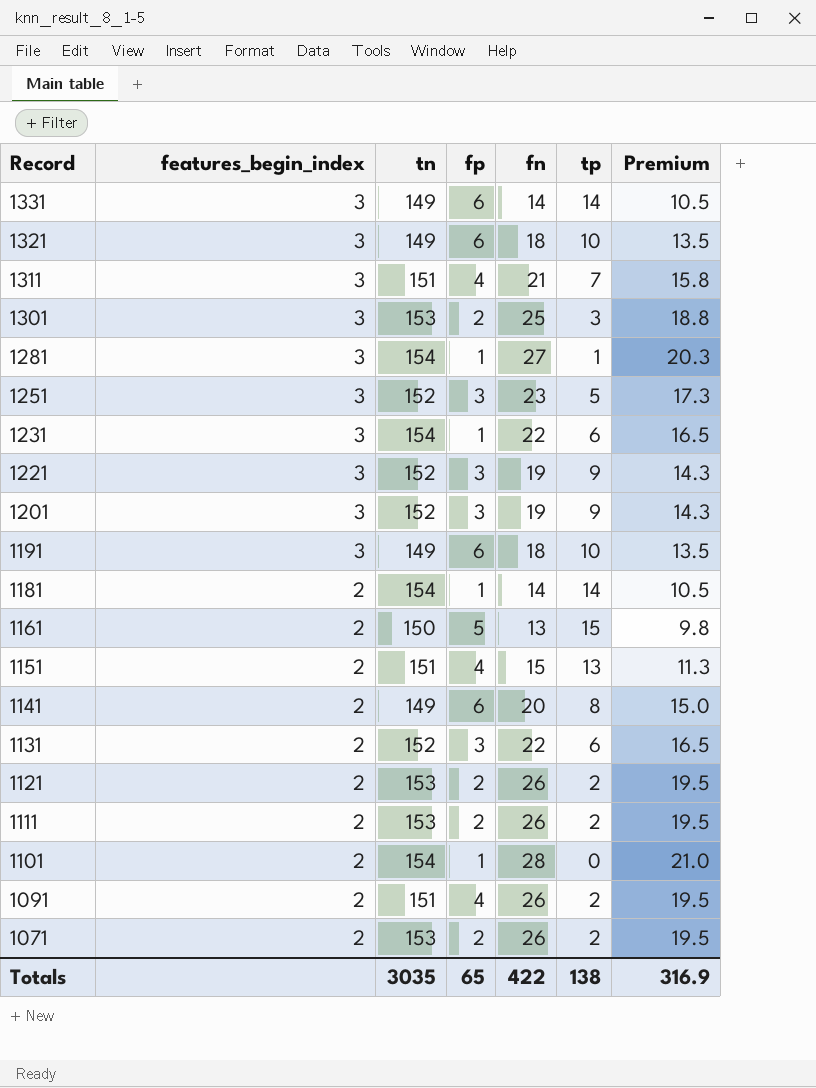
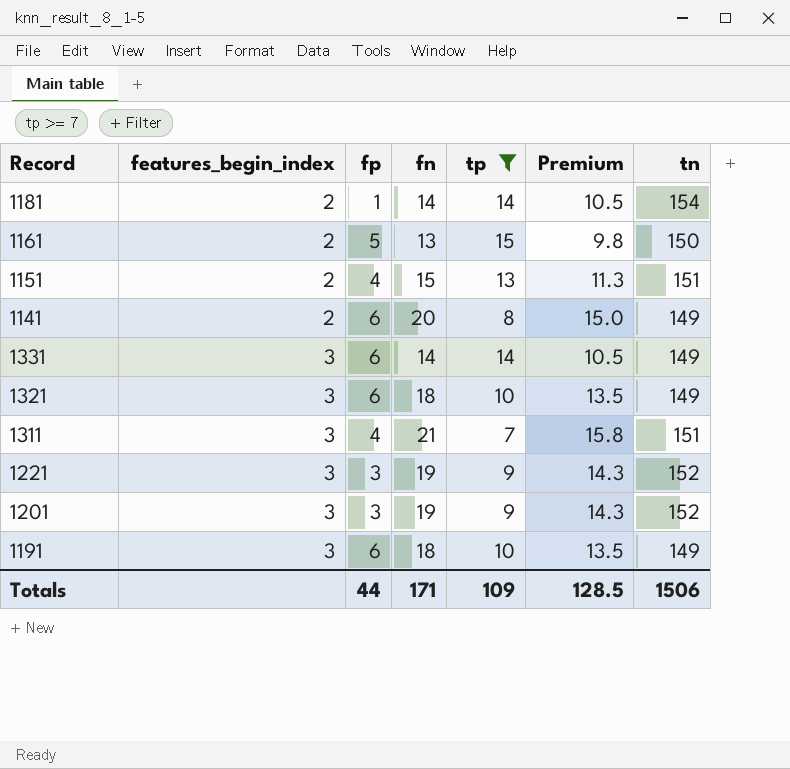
filter: none -> tp >= 7
row order: Record descending -> features_begin_index ascending
column tn | position: 3 -> 7
Totals | fp: 65 -> 44
Totals | fn: 422 -> 171
Totals | tp: 138 -> 109
Totals | Premium: 316.9 -> 128.5
Totals | tn: 3035 -> 1506

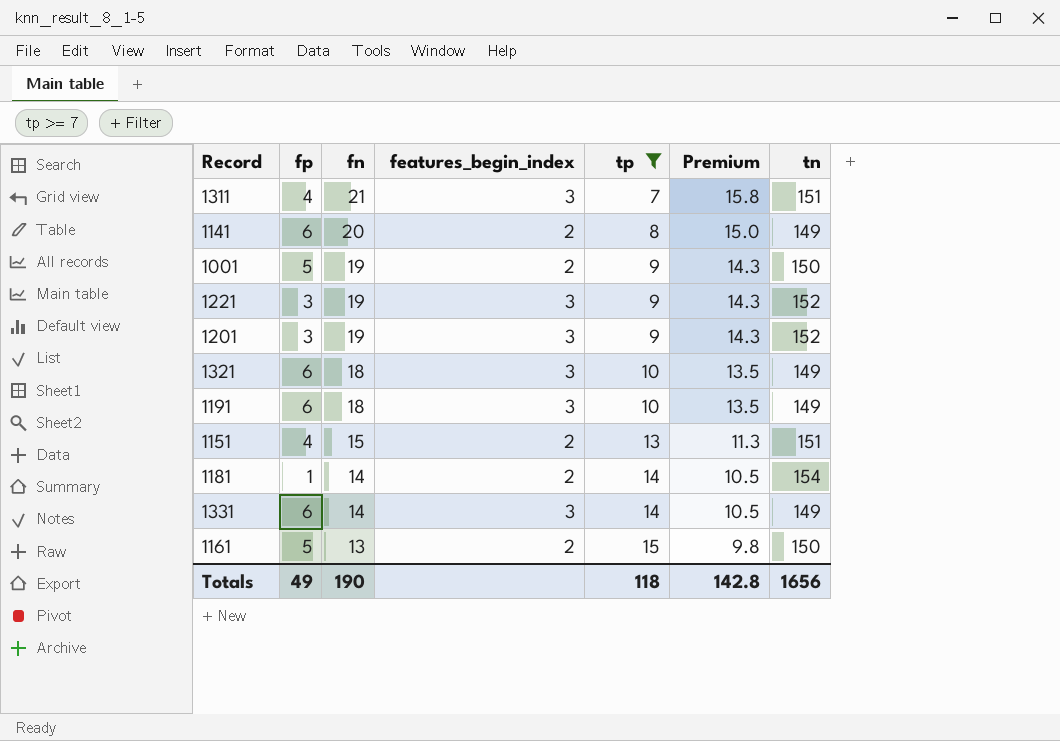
row order: features_begin_index ascending -> fn descending
column features_begin_index | position: 2 -> 4
row 1001: none -> 5 | 19 | 2 | 9 | 14.3 | 150
Totals | fp: 44 -> 49
Totals | fn: 171 -> 190
Totals | tp: 109 -> 118
Totals | Premium: 128.5 -> 142.8
Totals | tn: 1506 -> 1656

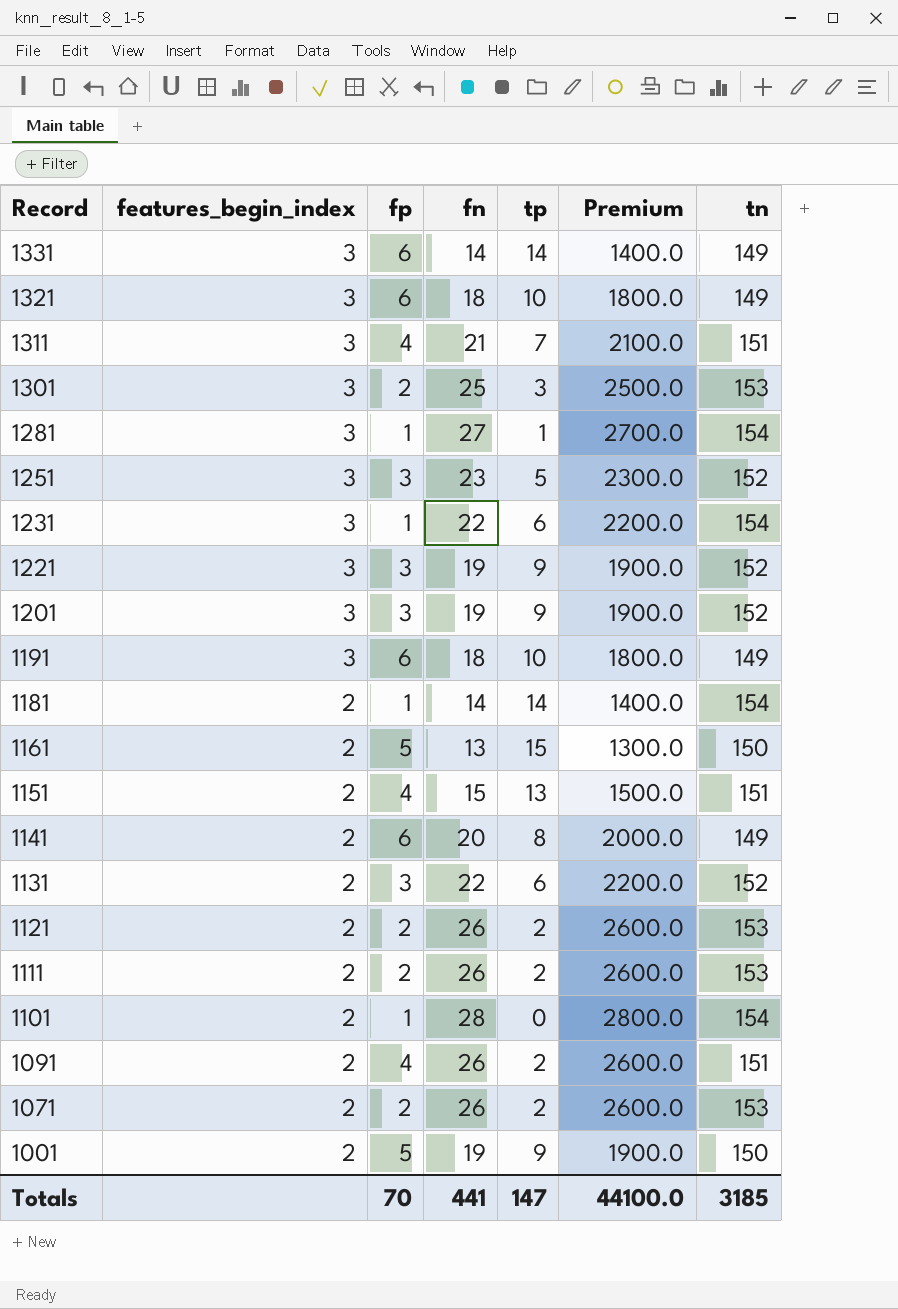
filter: tp >= 7 -> none
row order: fn descending -> Record descending
column features_begin_index | position: 4 -> 2
column Premium | formula: [fn] * 0.75 -> [fn] * 100
Totals | fp: 49 -> 70
Totals | fn: 190 -> 441
Totals | tp: 118 -> 147
Totals | Premium: 142.8 -> 44100.0
Totals | tn: 1656 -> 3185

